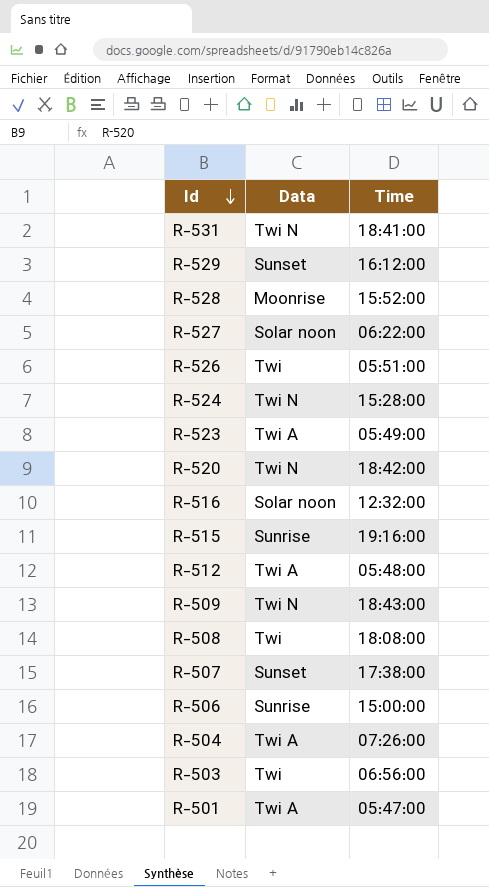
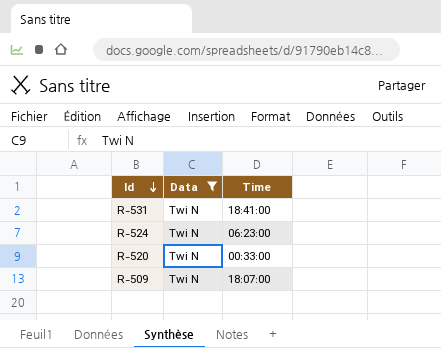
filter: none -> Data = Twi N
R-524 | Time: 15:28:00 -> 06:23:00
R-520 | Time: 18:42:00 -> 00:33:00
R-509 | Time: 18:43:00 -> 18:07:00

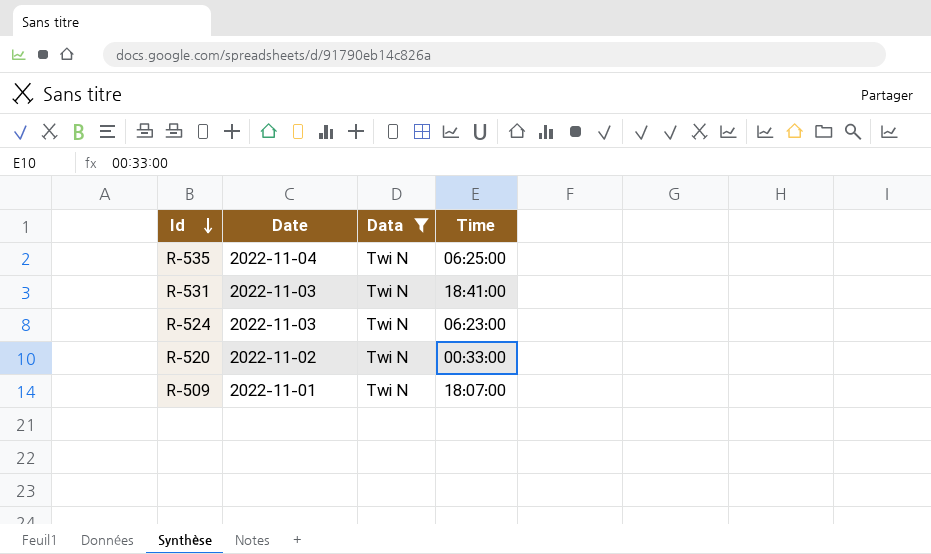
column Date | position: none -> 2
row R-535: none -> 2022-11-04 | Twi N | 06:25:00

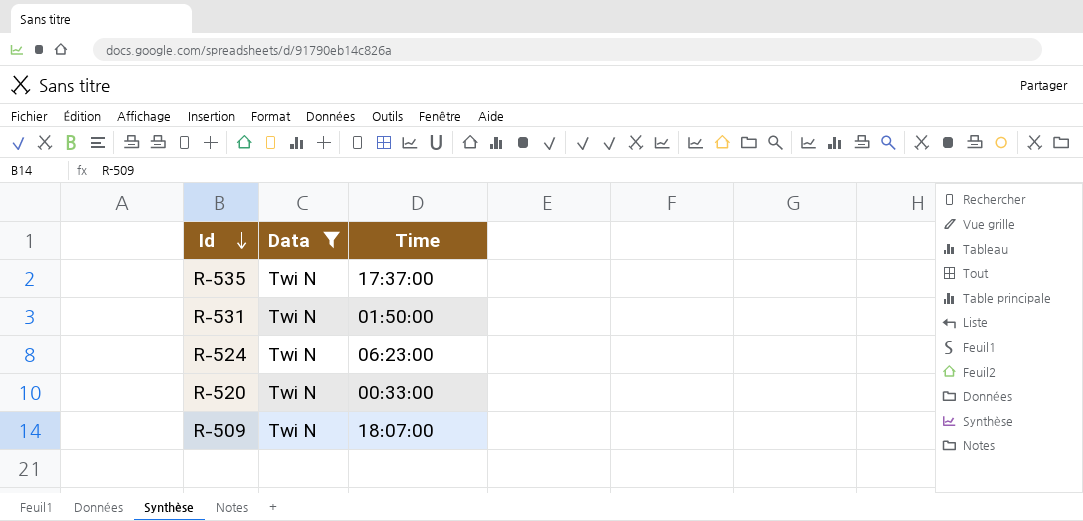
column Date | position: 2 -> none
R-535 | Time: 06:25:00 -> 17:37:00
R-531 | Time: 18:41:00 -> 01:50:00

